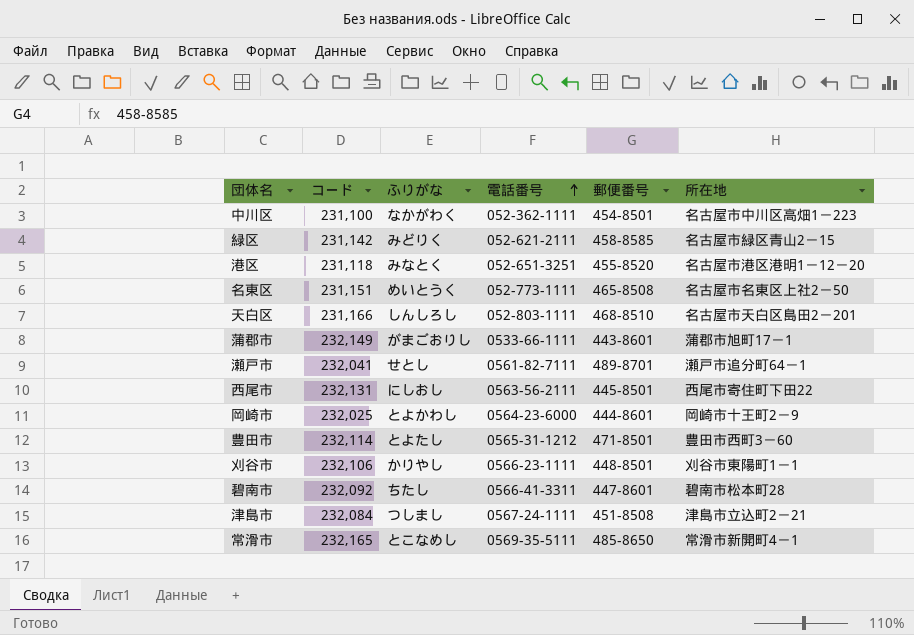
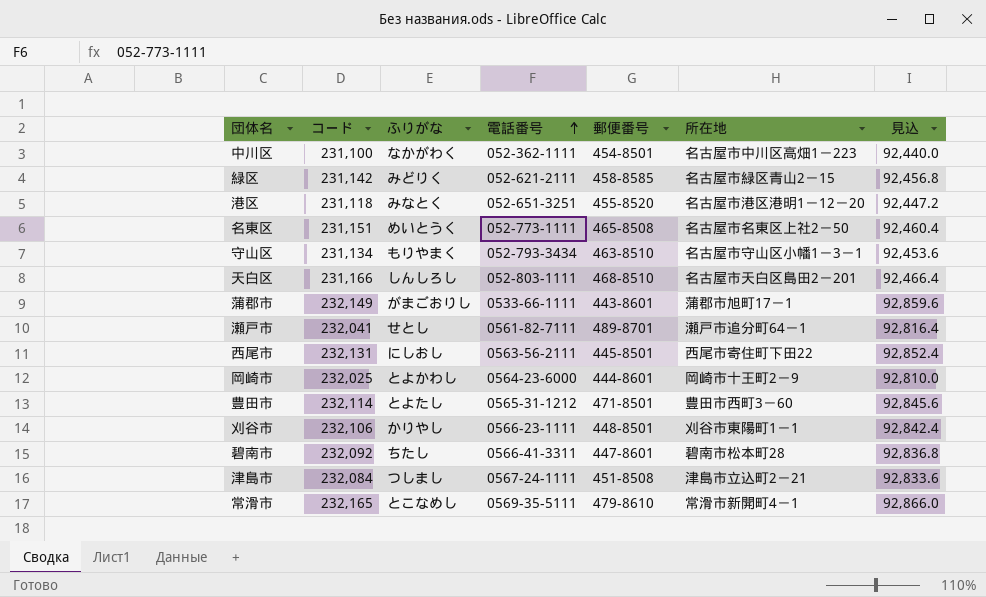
column 見込 | formula: none -> [コード] * 0.4
row 守山区: none -> 231,134 | もりやまく | 052-793-3434 | 463-8510 | 名古屋市守山区小幡1－3－1 | 92,453.6
常滑市 | 郵便番号: 485-8650 -> 479-8610

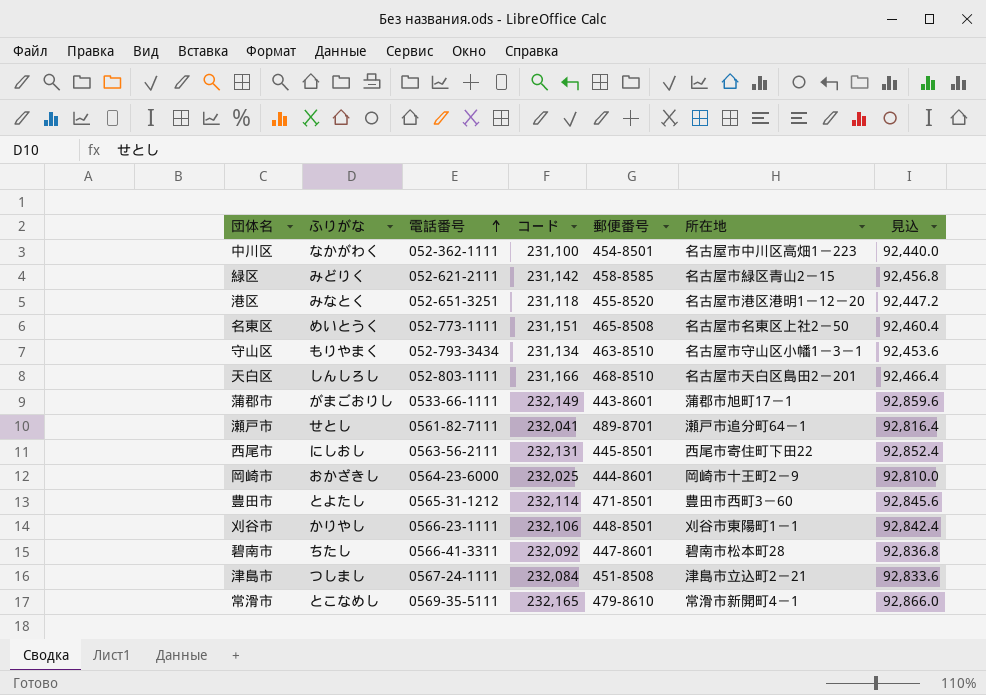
column コード | position: 2 -> 4
岡崎市 | ふりがな: とよかわし -> おかざきし

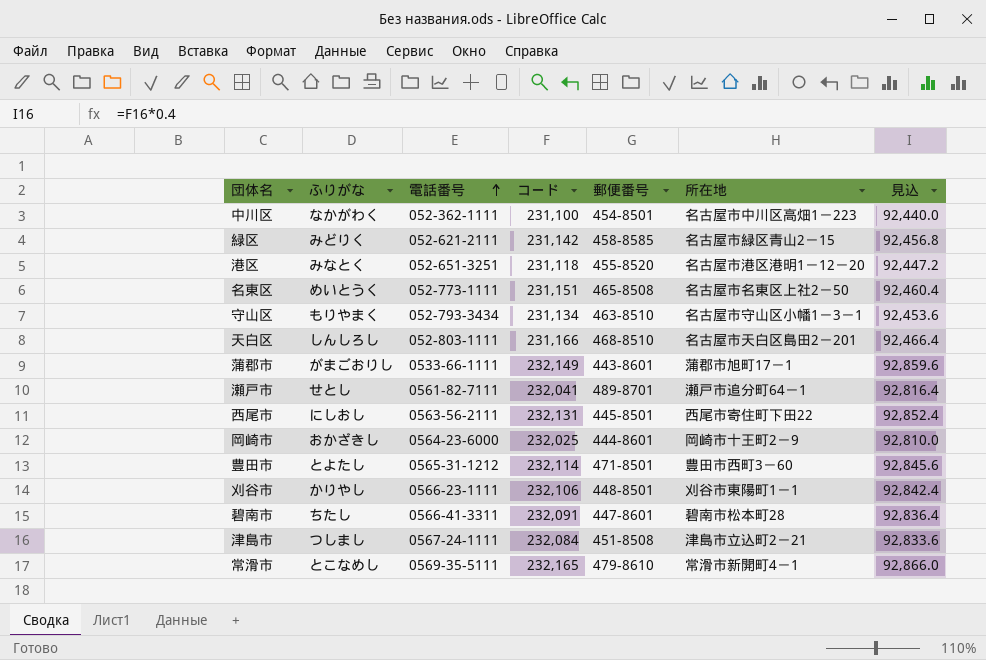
碧南市 | コード: 232,092 -> 232,091
碧南市 | 見込: 92,836.8 -> 92,836.4

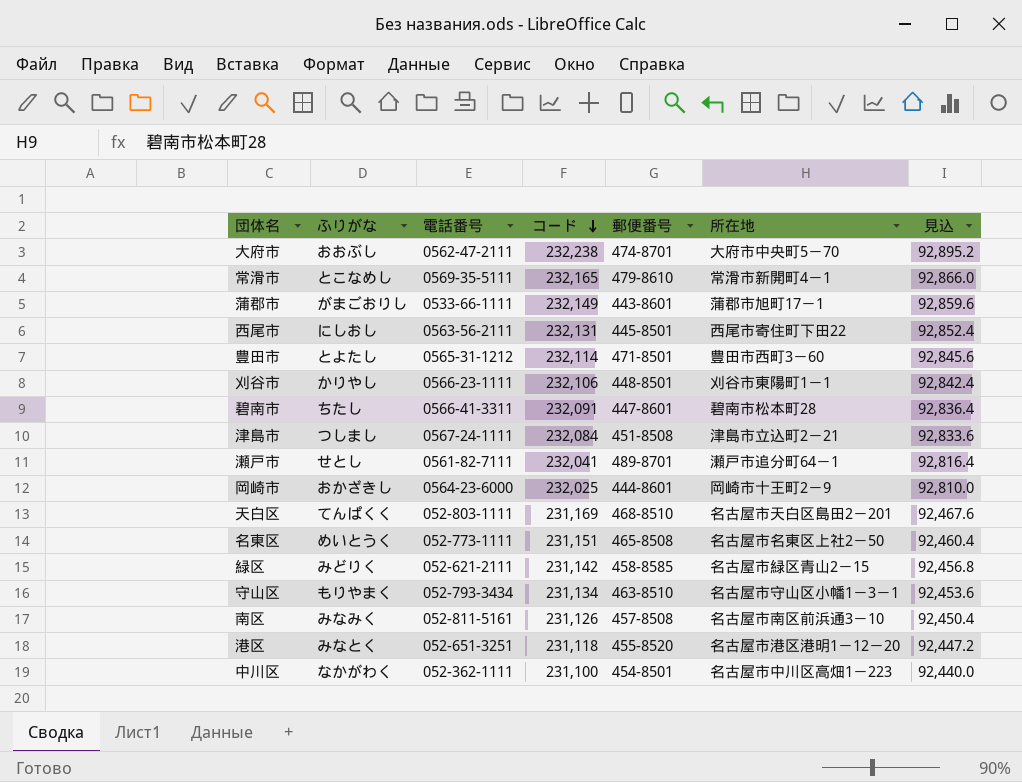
row order: 電話番号 ascending -> コード descending
row 大府市: none -> おおぶし | 0562-47-2111 | 232,238 | 474-8701 | 大府市中央町5－70 | 92,895.2
天白区 | ふりがな: しんしろし -> てんぱくく
天白区 | コード: 231,166 -> 231,169
天白区 | 見込: 92,466.4 -> 92,467.6
row 南区: none -> みなみく | 052-811-5161 | 231,126 | 457-8508 | 名古屋市南区前浜通3－10 | 92,450.4

